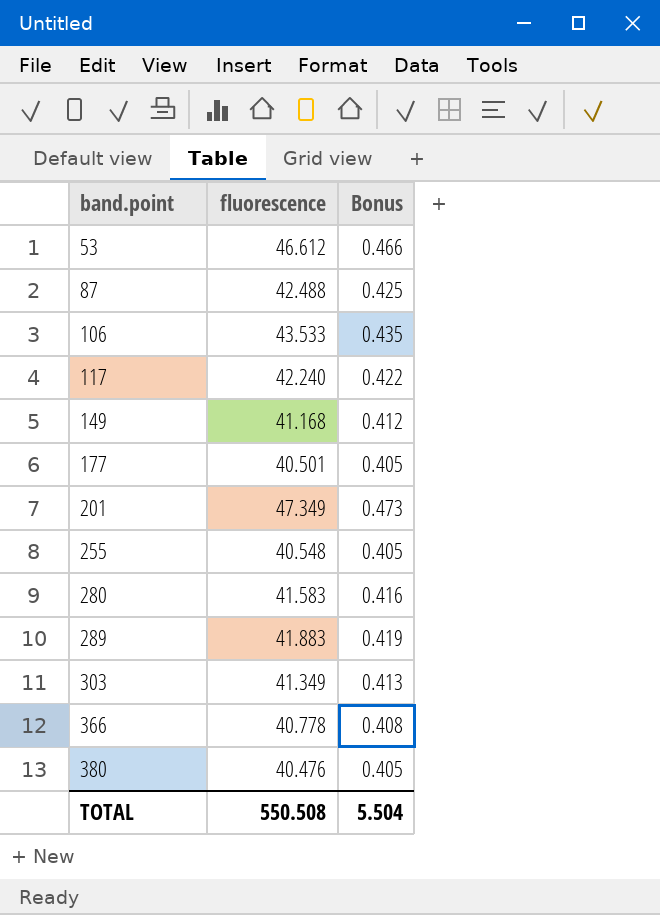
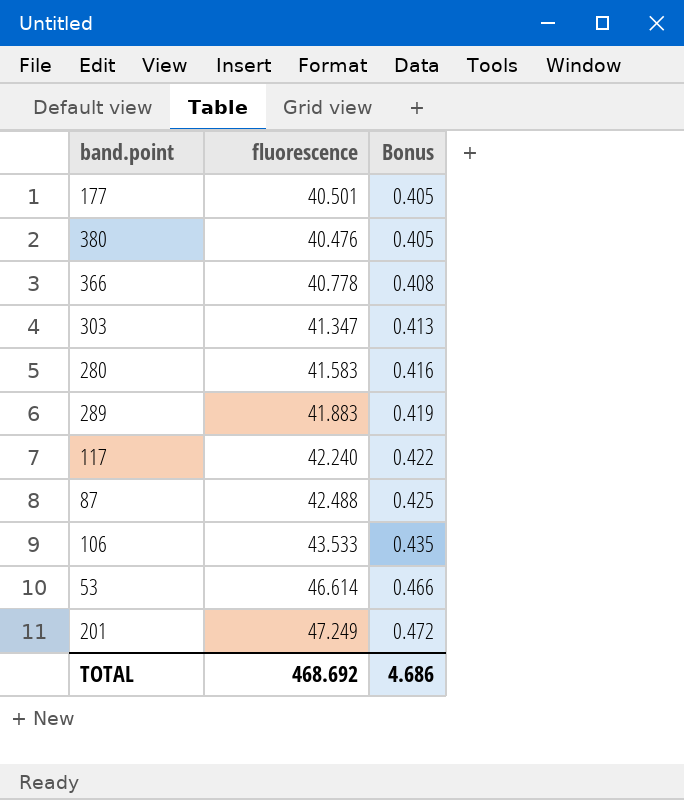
row order: band.point ascending -> Bonus ascending
row 149: 41.168 | 0.412 -> none
row 255: 40.548 | 0.405 -> none
303 | fluorescence: 41.349 -> 41.347
53 | fluorescence: 46.612 -> 46.614
201 | fluorescence: 47.349 -> 47.249
201 | Bonus: 0.473 -> 0.472
TOTAL | fluorescence: 550.508 -> 468.692
TOTAL | Bonus: 5.504 -> 4.686

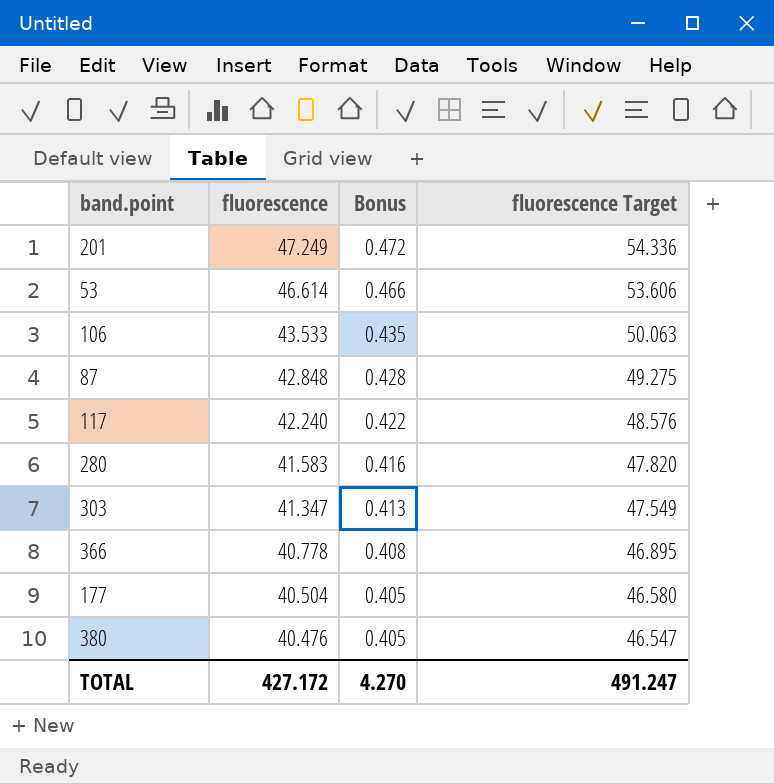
row order: Bonus ascending -> fluorescence descending
column fluorescence Target | formula: none -> [fluorescence] * 1.15
row 289: 41.883 | 0.419 -> none
87 | fluorescence: 42.488 -> 42.848
87 | Bonus: 0.425 -> 0.428
177 | fluorescence: 40.501 -> 40.504
TOTAL | fluorescence: 468.692 -> 427.172
TOTAL | Bonus: 4.686 -> 4.270

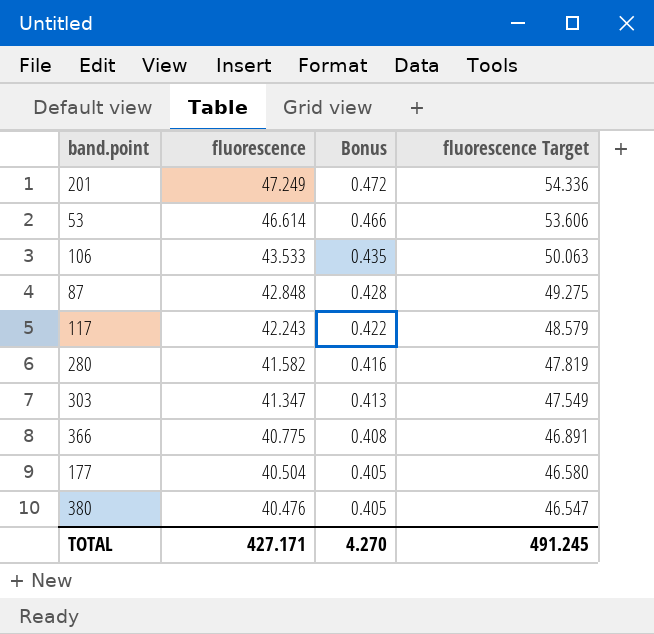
117 | fluorescence: 42.240 -> 42.243
117 | fluorescence Target: 48.576 -> 48.579
280 | fluorescence: 41.583 -> 41.582
280 | fluorescence Target: 47.820 -> 47.819
366 | fluorescence: 40.778 -> 40.775
366 | fluorescence Target: 46.895 -> 46.891
TOTAL | fluorescence: 427.172 -> 427.171
TOTAL | fluorescence Target: 491.247 -> 491.245

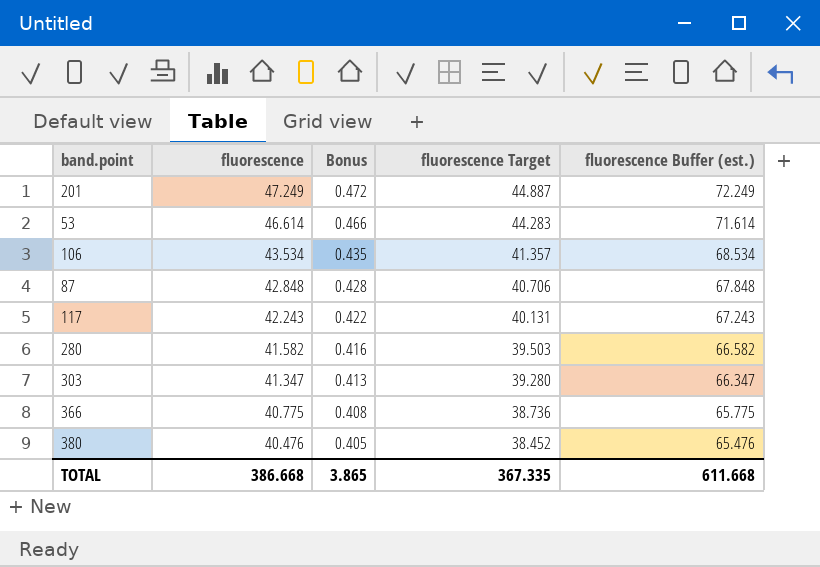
column fluorescence Target | formula: [fluorescence] * 1.15 -> [fluorescence] * 0.95
column fluorescence Buffer (est.) | formula: none -> [fluorescence] + 25
row 177: 40.504 | 0.405 | 46.580 -> none
106 | fluorescence: 43.533 -> 43.534
TOTAL | fluorescence: 427.171 -> 386.668
TOTAL | Bonus: 4.270 -> 3.865
TOTAL | fluorescence Target: 491.245 -> 367.335

